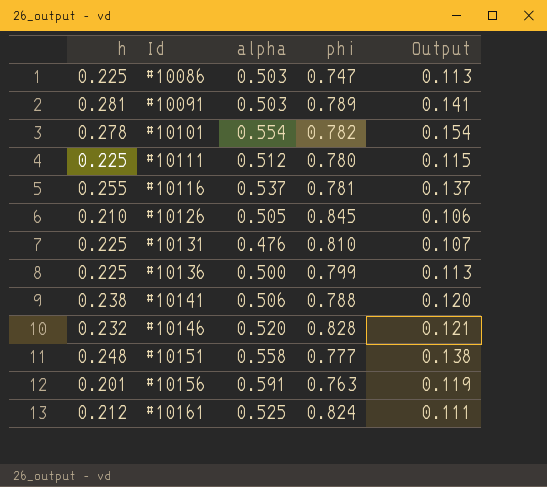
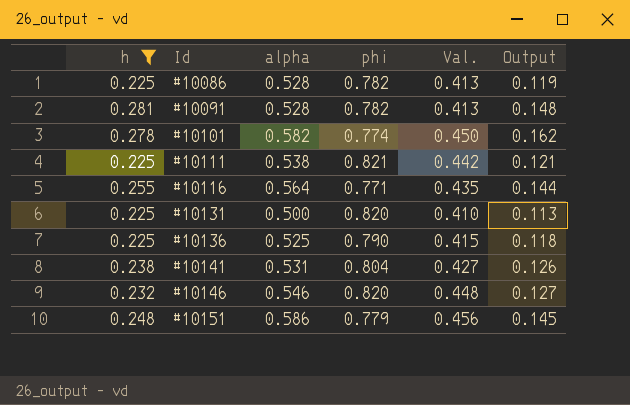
filter: none -> h >= 0.225
column Val. | formula: none -> [alpha] * [phi]
#10086 | alpha: 0.503 -> 0.528
#10086 | phi: 0.747 -> 0.782
#10086 | Output: 0.113 -> 0.119
#10091 | alpha: 0.503 -> 0.528
#10091 | phi: 0.789 -> 0.782
#10091 | Output: 0.141 -> 0.148
#10101 | alpha: 0.554 -> 0.582
#10101 | phi: 0.782 -> 0.774
#10101 | Output: 0.154 -> 0.162
#10111 | alpha: 0.512 -> 0.538
#10111 | phi: 0.780 -> 0.821
#10111 | Output: 0.115 -> 0.121
#10116 | alpha: 0.537 -> 0.564
#10116 | phi: 0.781 -> 0.771
#10116 | Output: 0.137 -> 0.144
#10131 | alpha: 0.476 -> 0.500
#10131 | phi: 0.810 -> 0.820
#10131 | Output: 0.107 -> 0.113
#10136 | alpha: 0.500 -> 0.525
#10136 | phi: 0.799 -> 0.790
#10136 | Output: 0.113 -> 0.118
#10141 | alpha: 0.506 -> 0.531
#10141 | phi: 0.788 -> 0.804
#10141 | Output: 0.120 -> 0.126
#10146 | alpha: 0.520 -> 0.546
#10146 | phi: 0.828 -> 0.820
#10146 | Output: 0.121 -> 0.127
#10151 | alpha: 0.558 -> 0.586
#10151 | phi: 0.777 -> 0.779
#10151 | Output: 0.138 -> 0.145

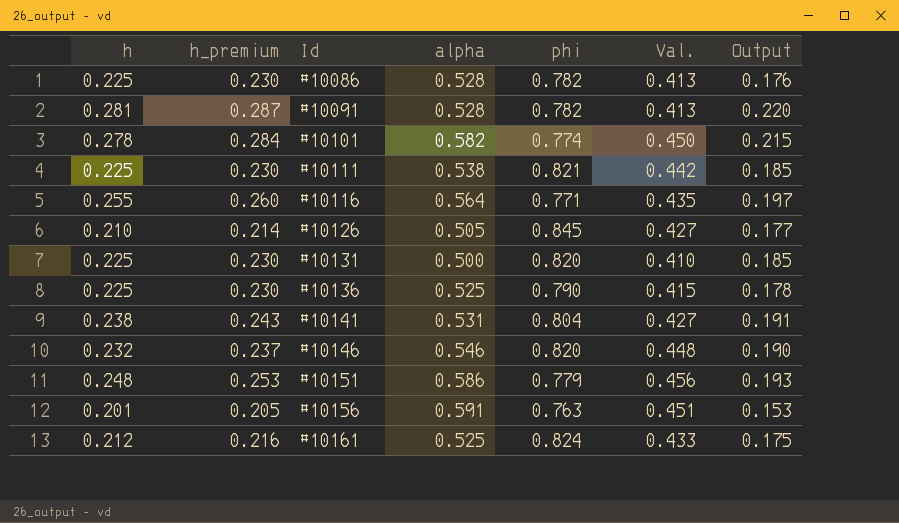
filter: h >= 0.225 -> none
column h_premium | formula: none -> [h] * 1.02
column Output | formula: [h] * [alpha] -> [h] * [phi]

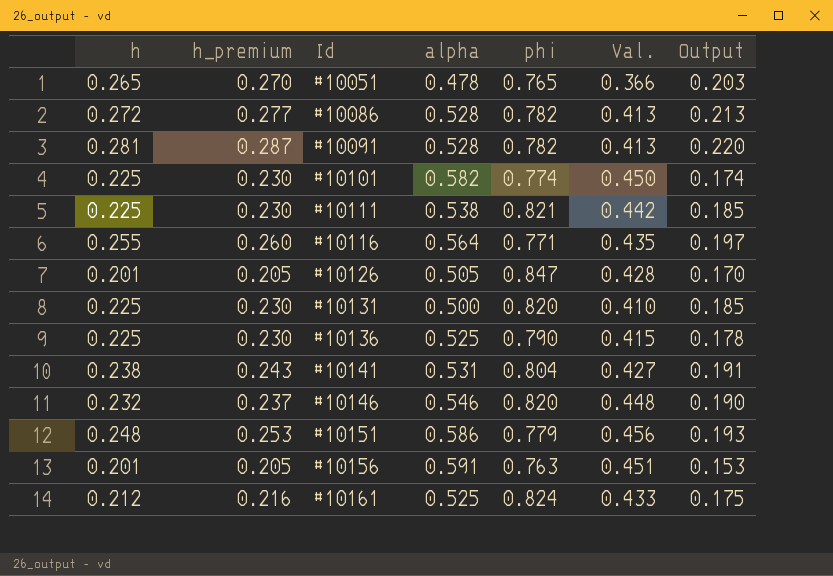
row #10051: none -> 0.265 | 0.270 | 0.478 | 0.765 | 0.366 | 0.203
#10086 | h: 0.225 -> 0.272
#10086 | h_premium: 0.230 -> 0.277
#10086 | Output: 0.176 -> 0.213
#10101 | h: 0.278 -> 0.225
#10101 | h_premium: 0.284 -> 0.230
#10101 | Output: 0.215 -> 0.174
#10126 | h: 0.210 -> 0.201
#10126 | h_premium: 0.214 -> 0.205
#10126 | phi: 0.845 -> 0.847
#10126 | Val.: 0.427 -> 0.428
#10126 | Output: 0.177 -> 0.170

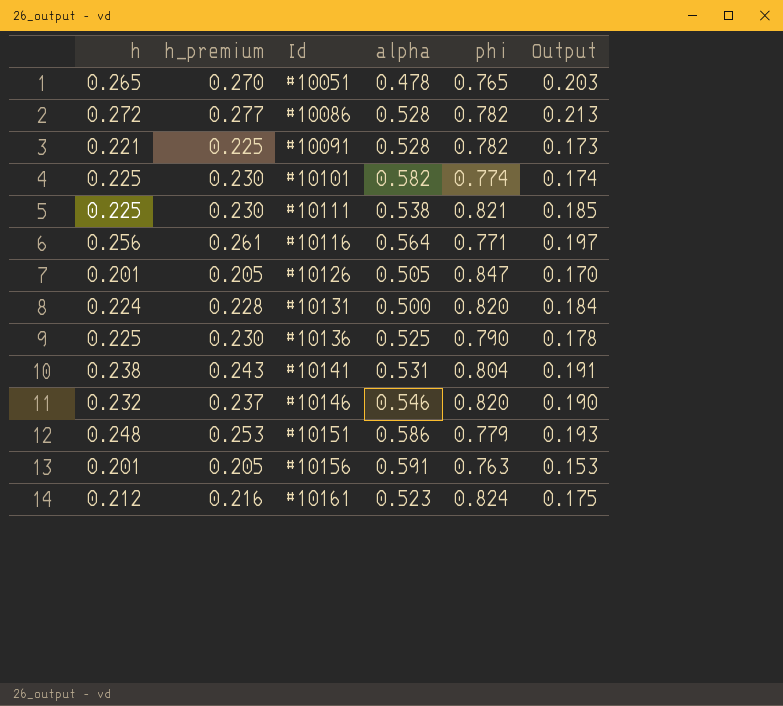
column Val. | formula: [alpha] * [phi] -> none
#10091 | h: 0.281 -> 0.221
#10091 | h_premium: 0.287 -> 0.225
#10091 | Output: 0.220 -> 0.173
#10116 | h: 0.255 -> 0.256
#10116 | h_premium: 0.260 -> 0.261
#10131 | h: 0.225 -> 0.224
#10131 | h_premium: 0.230 -> 0.228
#10131 | Output: 0.185 -> 0.184
#10161 | alpha: 0.525 -> 0.523

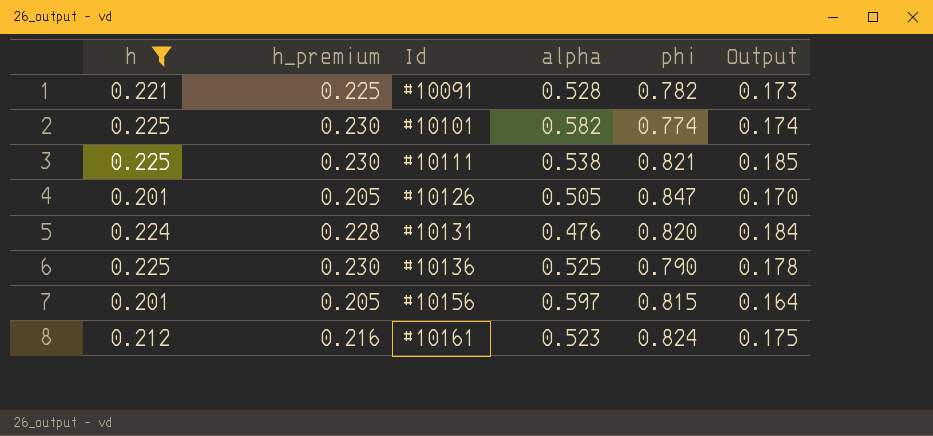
filter: none -> h <= 0.225
#10131 | alpha: 0.500 -> 0.476
#10156 | alpha: 0.591 -> 0.597
#10156 | phi: 0.763 -> 0.815
#10156 | Output: 0.153 -> 0.164

